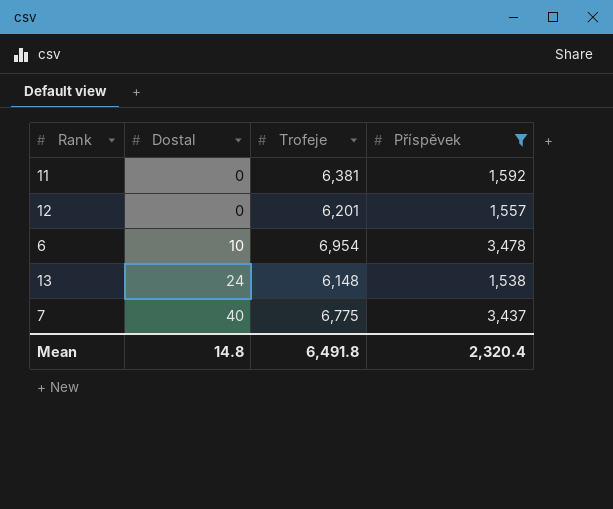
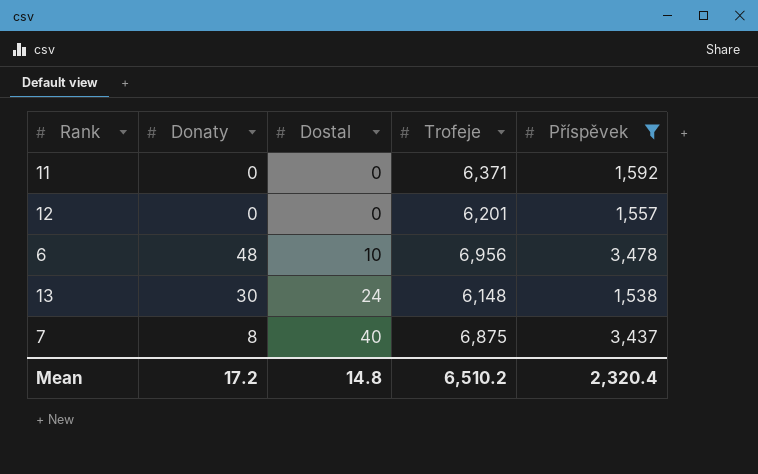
column Donaty | position: none -> 2
11 | Trofeje: 6,381 -> 6,371
6 | Trofeje: 6,954 -> 6,956
7 | Trofeje: 6,775 -> 6,875
Mean | Trofeje: 6,491.8 -> 6,510.2

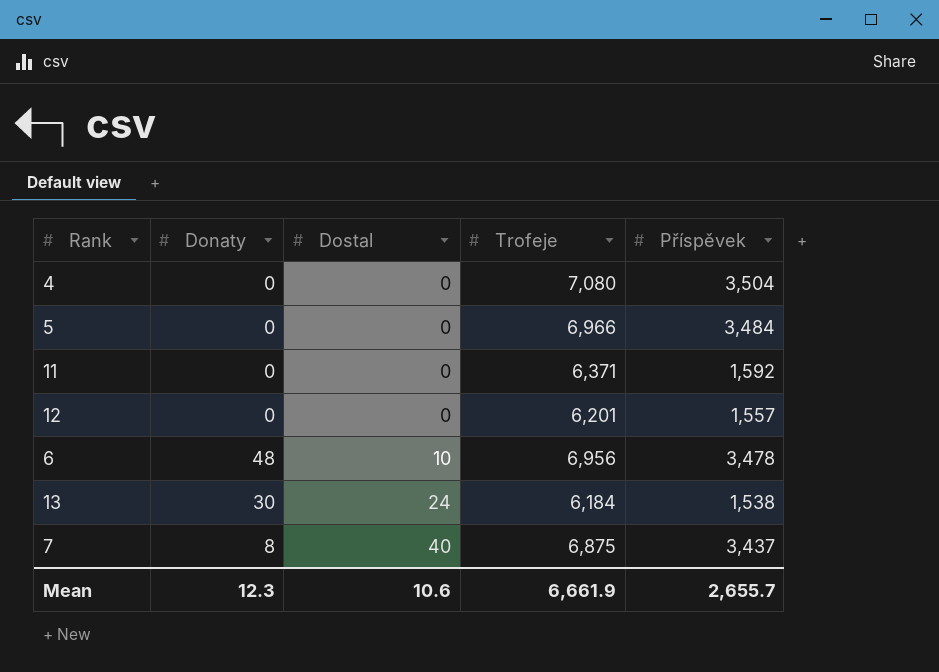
filter: Příspěvek <= 3,478 -> none
13 | Trofeje: 6,148 -> 6,184
Mean | Donaty: 17.2 -> 12.3
Mean | Dostal: 14.8 -> 10.6
Mean | Trofeje: 6,510.2 -> 6,661.9
Mean | Příspěvek: 2,320.4 -> 2,655.7

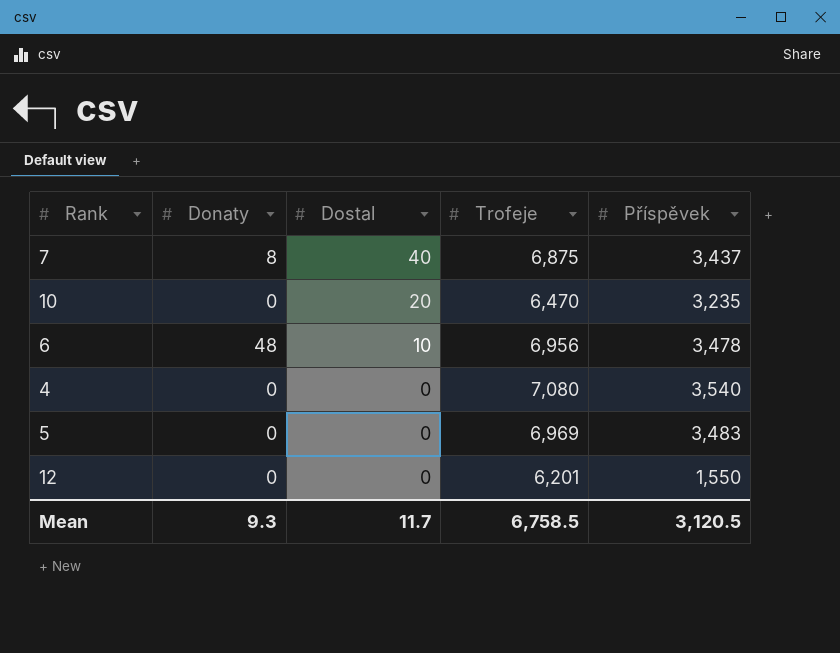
row order: Dostal ascending -> Dostal descending
row 11: 0 | 0 | 6,371 | 1,592 -> none
row 13: 30 | 24 | 6,184 | 1,538 -> none
row 10: none -> 0 | 20 | 6,470 | 3,235
4 | Příspěvek: 3,504 -> 3,540
5 | Trofeje: 6,966 -> 6,969
5 | Příspěvek: 3,484 -> 3,483
12 | Příspěvek: 1,557 -> 1,550
Mean | Donaty: 12.3 -> 9.3
Mean | Dostal: 10.6 -> 11.7
Mean | Trofeje: 6,661.9 -> 6,758.5
Mean | Příspěvek: 2,655.7 -> 3,120.5

